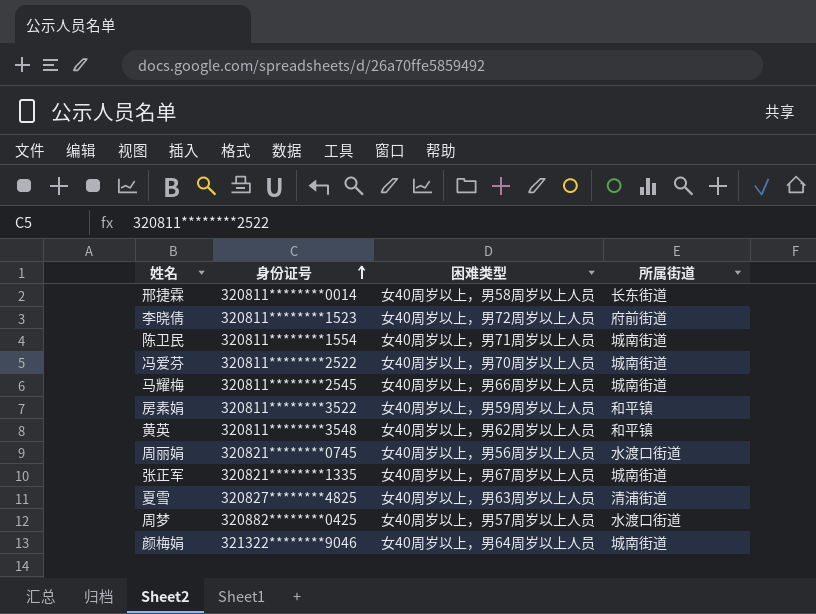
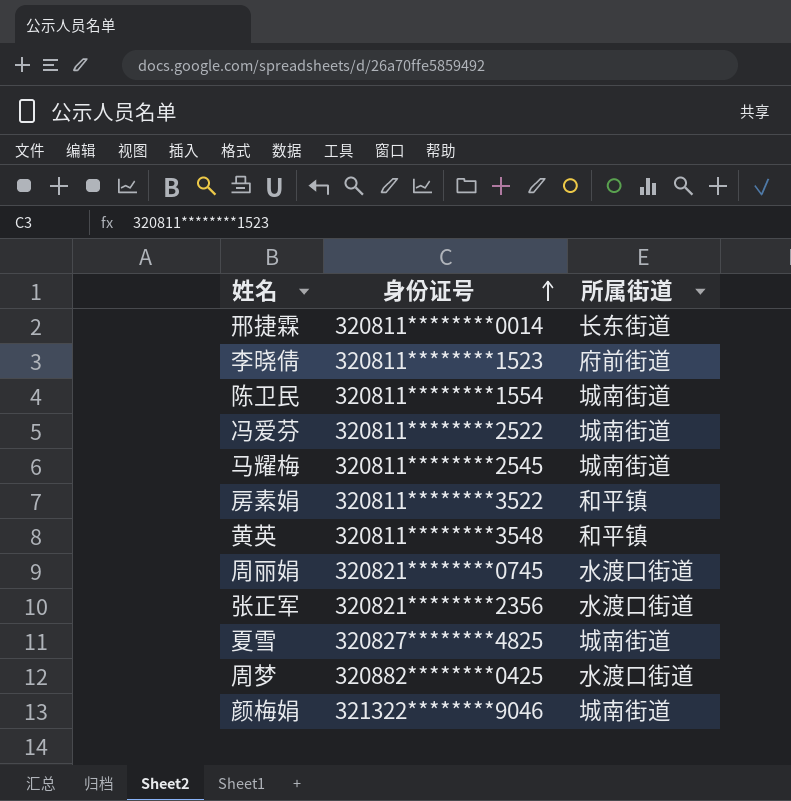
column 困难类型 | position: 3 -> none
张正军 | 身份证号: 320821********1335 -> 320821********2356
张正军 | 所属街道: 城南街道 -> 水渡口街道
夏雪 | 所属街道: 清浦街道 -> 城南街道

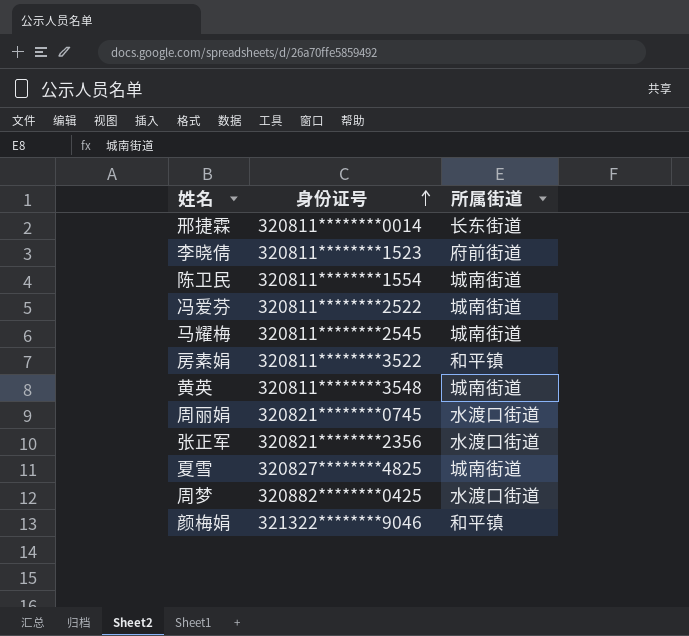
黄英 | 所属街道: 和平镇 -> 城南街道
颜梅娟 | 所属街道: 城南街道 -> 和平镇

